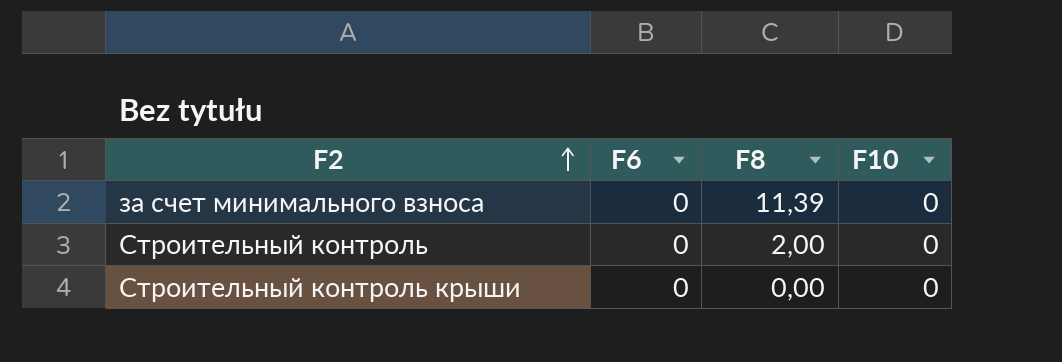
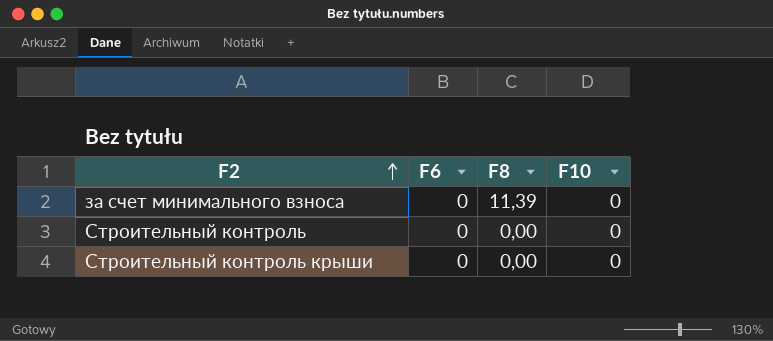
Строительный контроль | F8: 2,00 -> 0,00

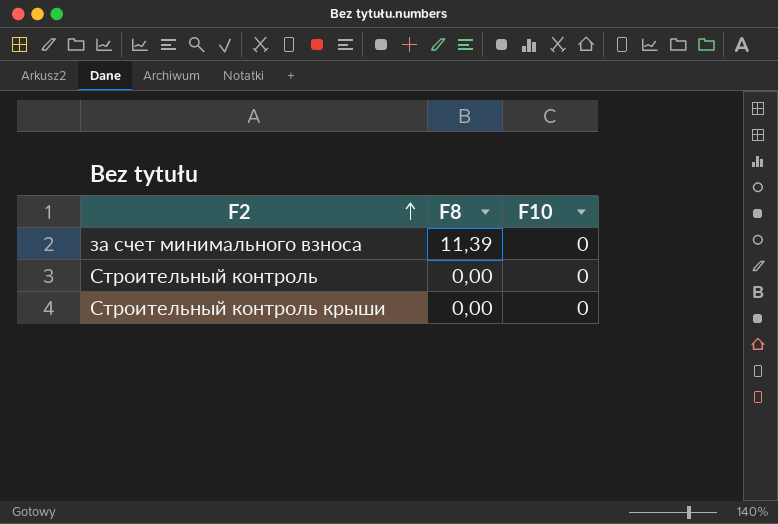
column F6 | position: 2 -> none

